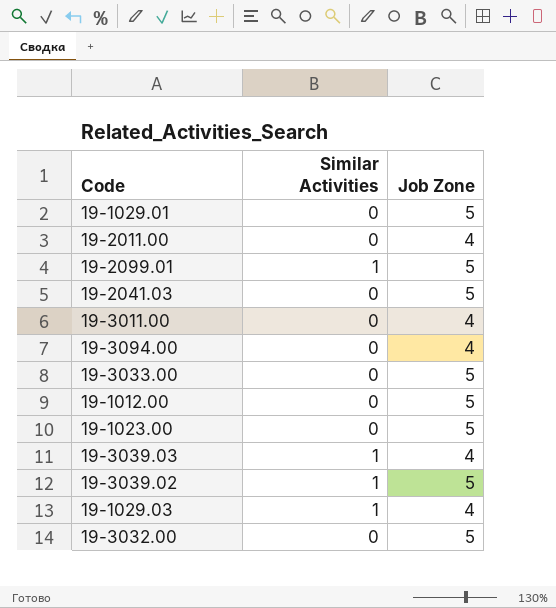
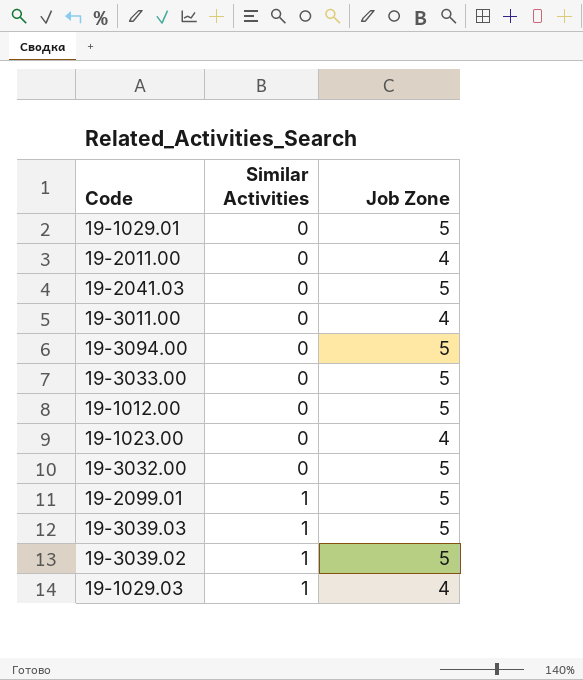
row order: none -> Similar Activities ascending
19-3094.00 | Job Zone: 4 -> 5
19-1023.00 | Job Zone: 5 -> 4
19-3039.03 | Job Zone: 4 -> 5

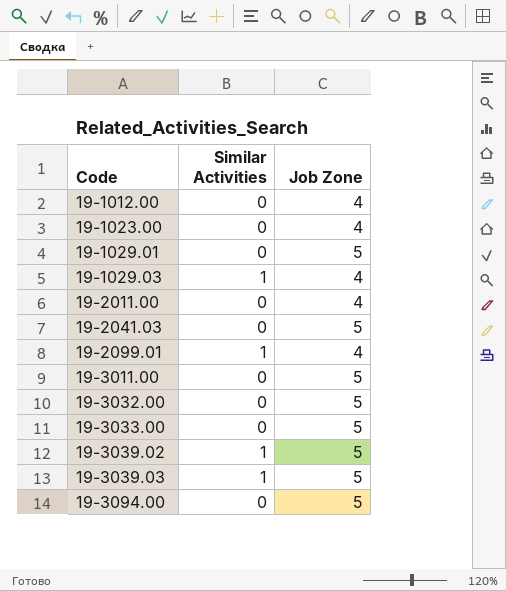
row order: Similar Activities ascending -> Code ascending
19-1012.00 | Job Zone: 5 -> 4
19-2099.01 | Job Zone: 5 -> 4
19-3011.00 | Job Zone: 4 -> 5

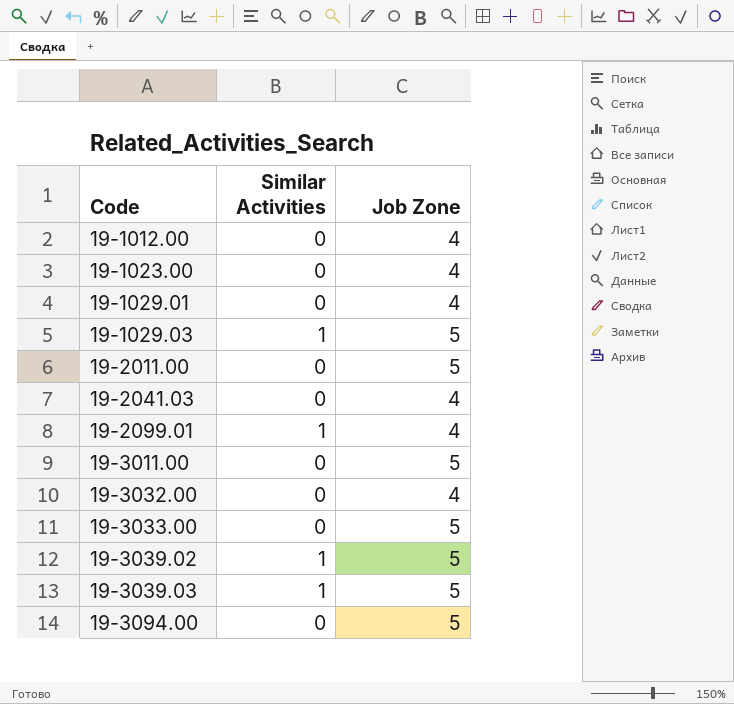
19-1029.01 | Job Zone: 5 -> 4
19-1029.03 | Job Zone: 4 -> 5
19-2011.00 | Job Zone: 4 -> 5
19-2041.03 | Job Zone: 5 -> 4
19-3032.00 | Job Zone: 5 -> 4

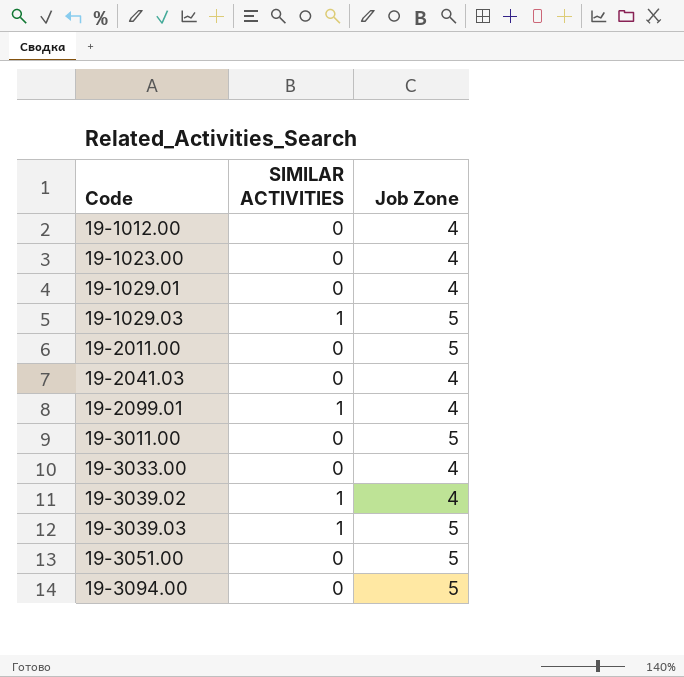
column name: Similar Activities -> SIMILAR ACTIVITIES
row 19-3032.00: 0 | 4 -> none
19-3033.00 | Job Zone: 5 -> 4
19-3039.02 | Job Zone: 5 -> 4
row 19-3051.00: none -> 0 | 5

